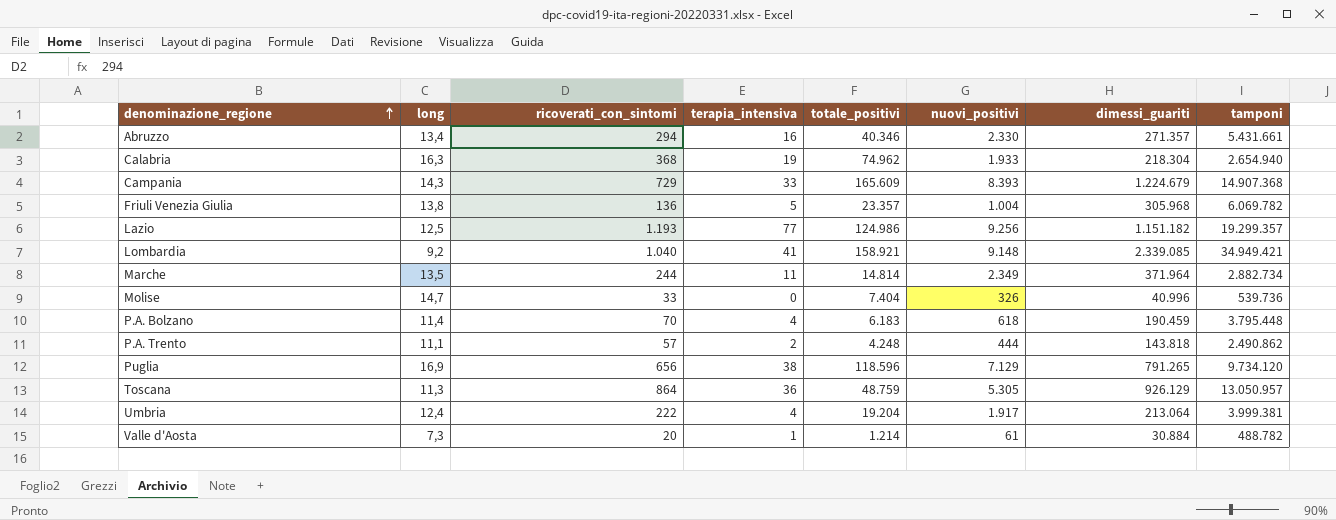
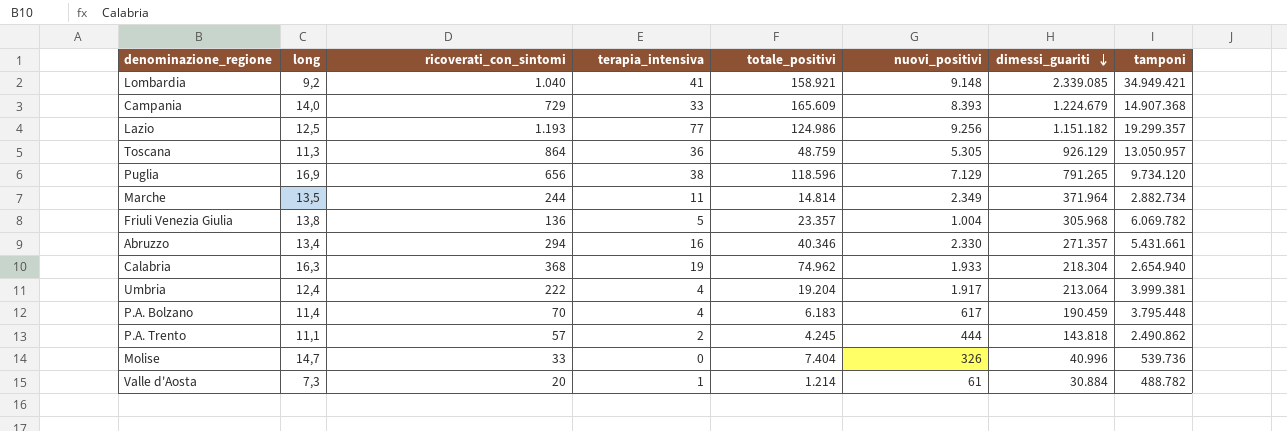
row order: denominazione_regione ascending -> dimessi_guariti descending
Campania | long: 14,3 -> 14,0
P.A. Bolzano | nuovi_positivi: 618 -> 617
P.A. Trento | totale_positivi: 4.248 -> 4.245

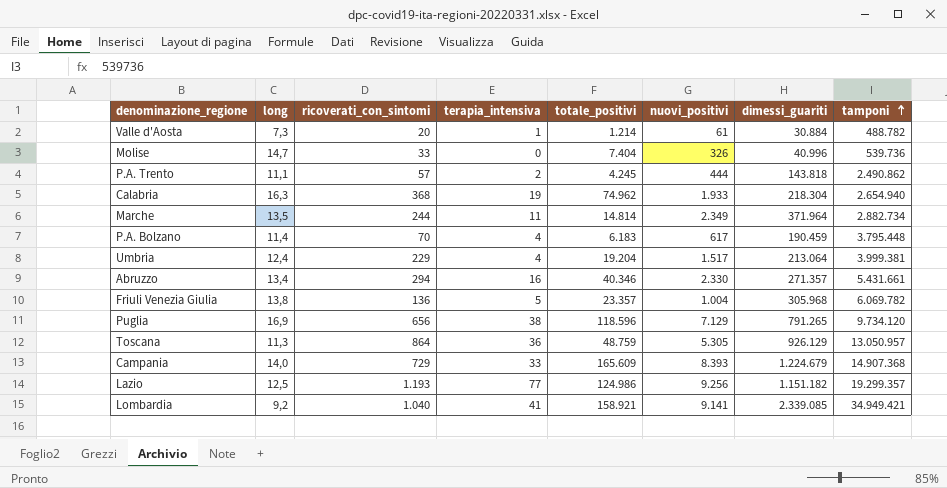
row order: dimessi_guariti descending -> tamponi ascending
Umbria | ricoverati_con_sintomi: 222 -> 229
Umbria | nuovi_positivi: 1.917 -> 1.517
Lombardia | nuovi_positivi: 9.148 -> 9.141

